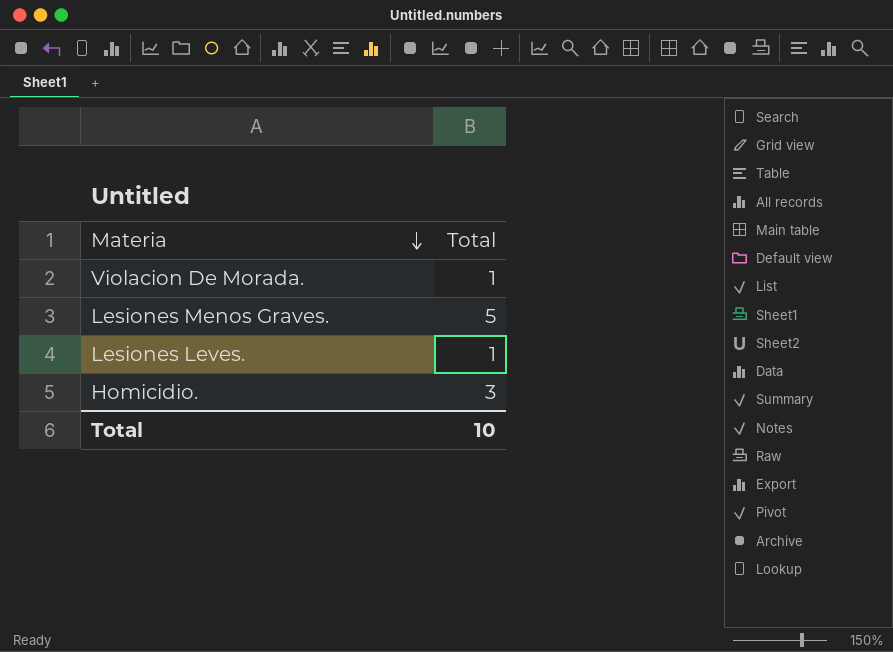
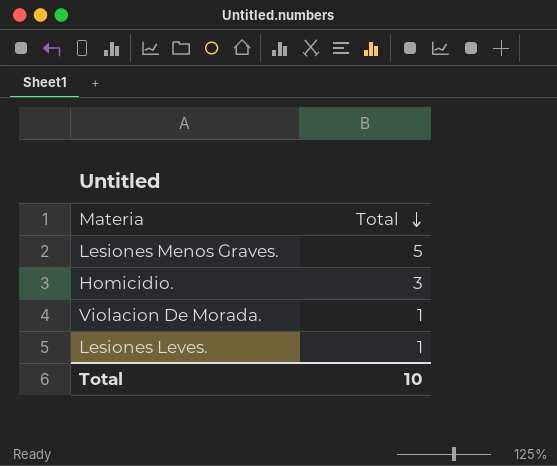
row order: Materia descending -> Total descending

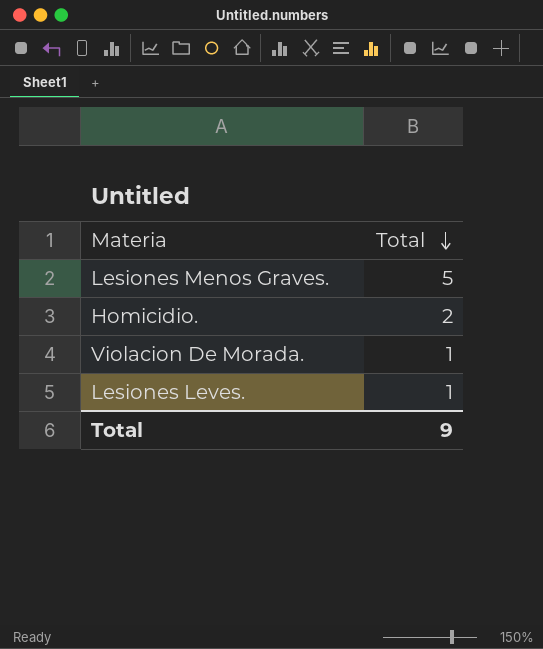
Homicidio. | Total: 3 -> 2
Total | Total: 10 -> 9

